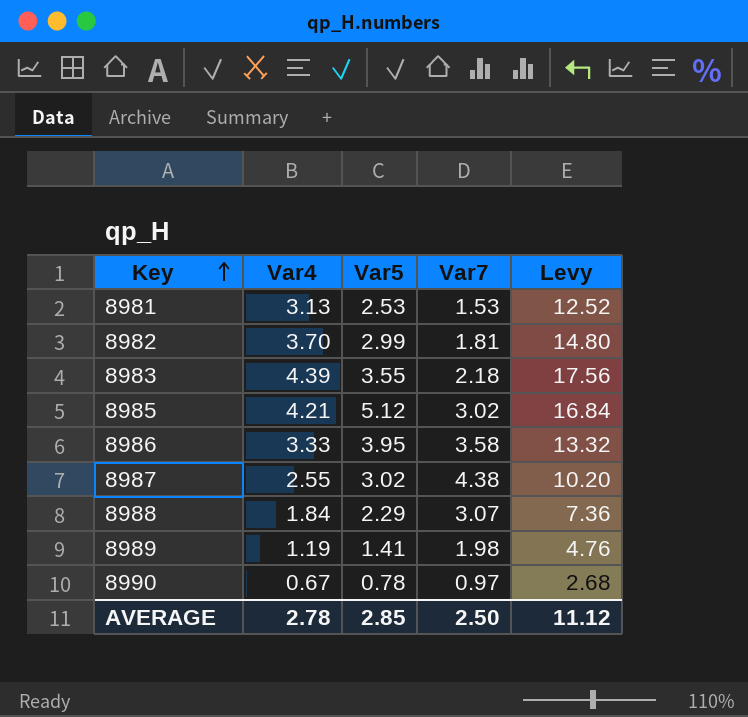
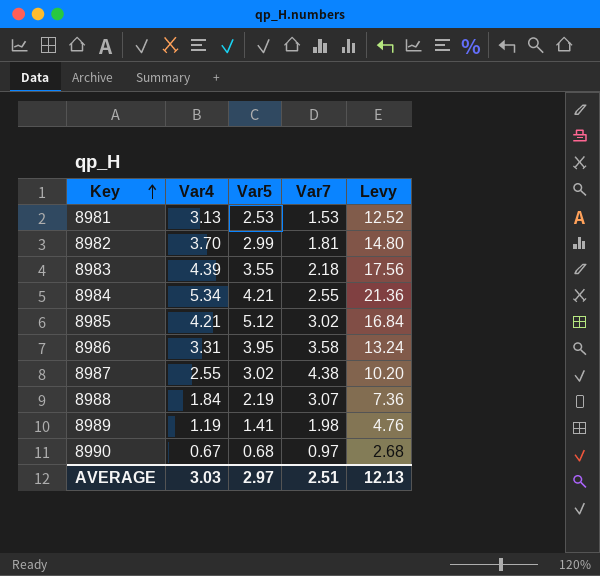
row 8984: none -> 5.34 | 4.21 | 2.55 | 21.36
8986 | Var4: 3.33 -> 3.31
8986 | Levy: 13.32 -> 13.24
8988 | Var5: 2.29 -> 2.19
8990 | Var5: 0.78 -> 0.68
AVERAGE | Var4: 2.78 -> 3.03
AVERAGE | Var5: 2.85 -> 2.97
AVERAGE | Var7: 2.50 -> 2.51
AVERAGE | Levy: 11.12 -> 12.13

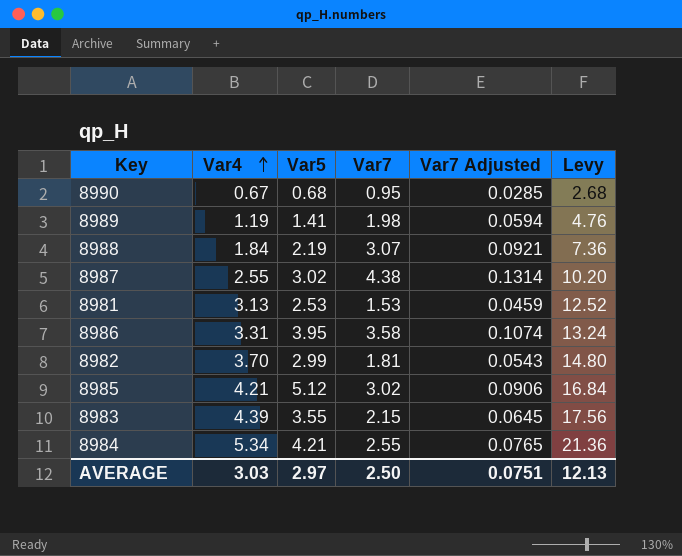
row order: Key ascending -> Var4 ascending
column Var7 Adjusted | formula: none -> [Var7] * 0.03
8990 | Var7: 0.97 -> 0.95
8983 | Var7: 2.18 -> 2.15
AVERAGE | Var7: 2.51 -> 2.50

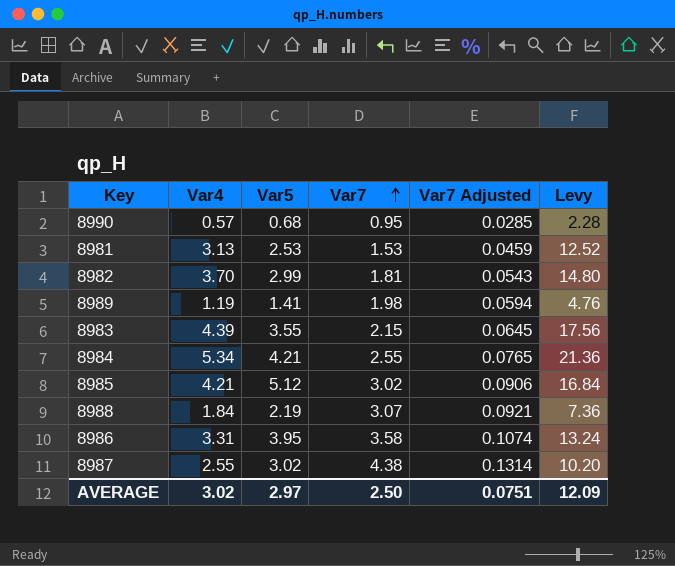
row order: Var4 ascending -> Var7 ascending
8990 | Var4: 0.67 -> 0.57
8990 | Levy: 2.68 -> 2.28
AVERAGE | Var4: 3.03 -> 3.02
AVERAGE | Levy: 12.13 -> 12.09

